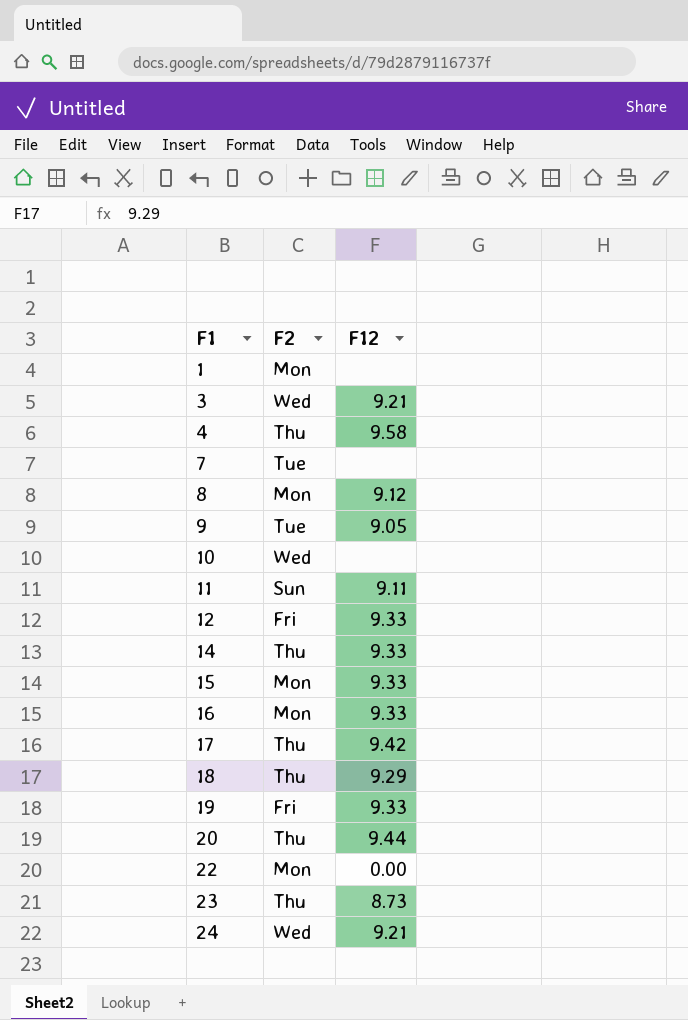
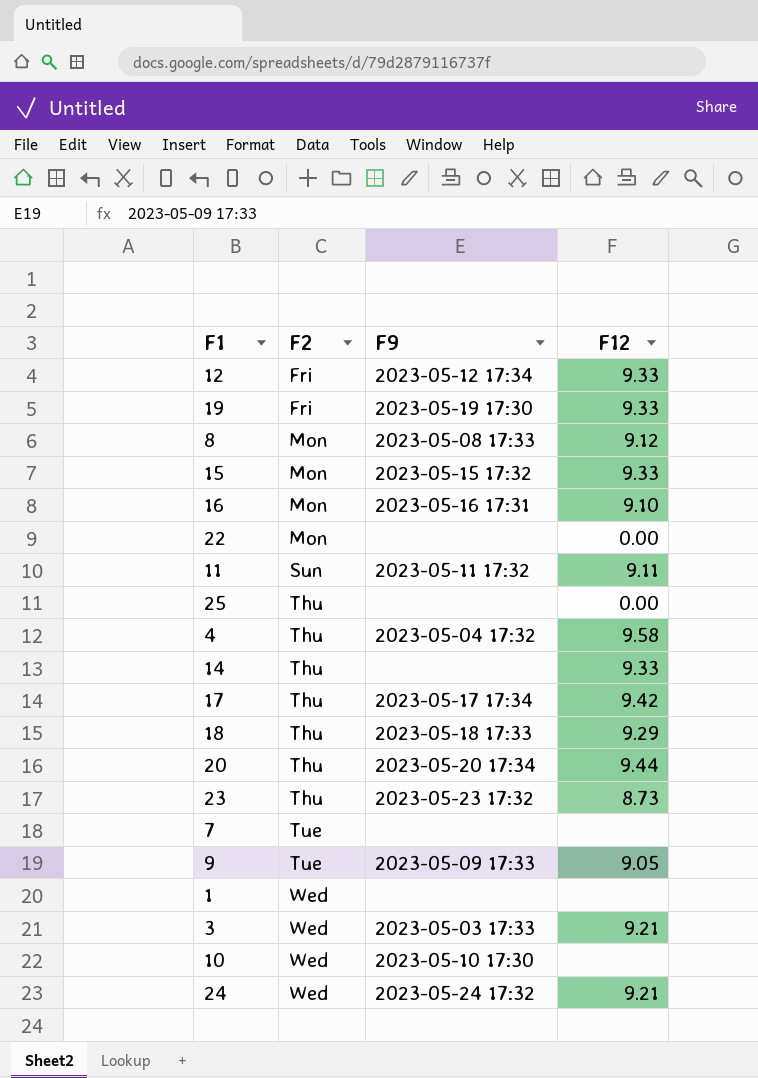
row order: F1 ascending -> F2 ascending
column F9 | position: none -> 3
16 | F12: 9.33 -> 9.10
row 25: none -> Thu | none | 0.00
1 | F2: Mon -> Wed

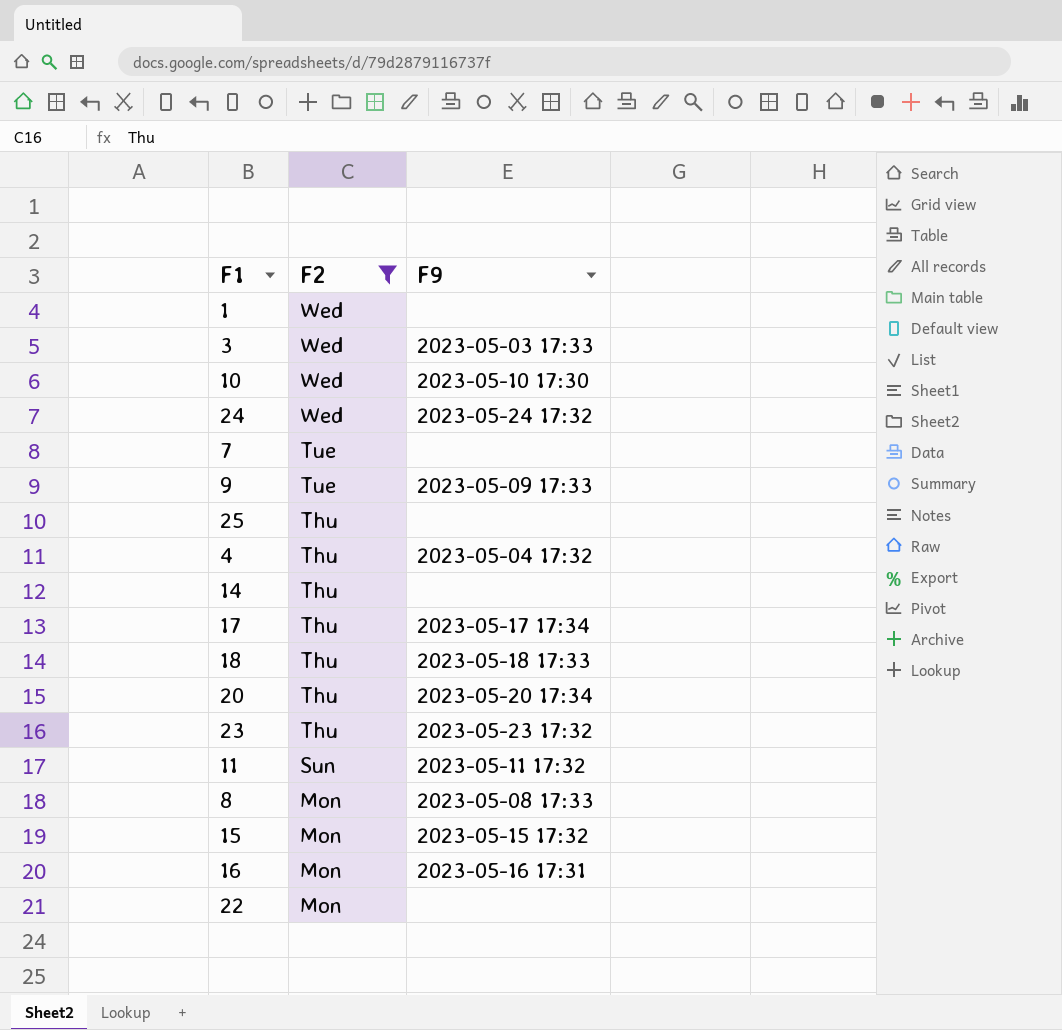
filter: none -> F2 != Fri
row order: F2 ascending -> F2 descending
column F12 | position: 4 -> none

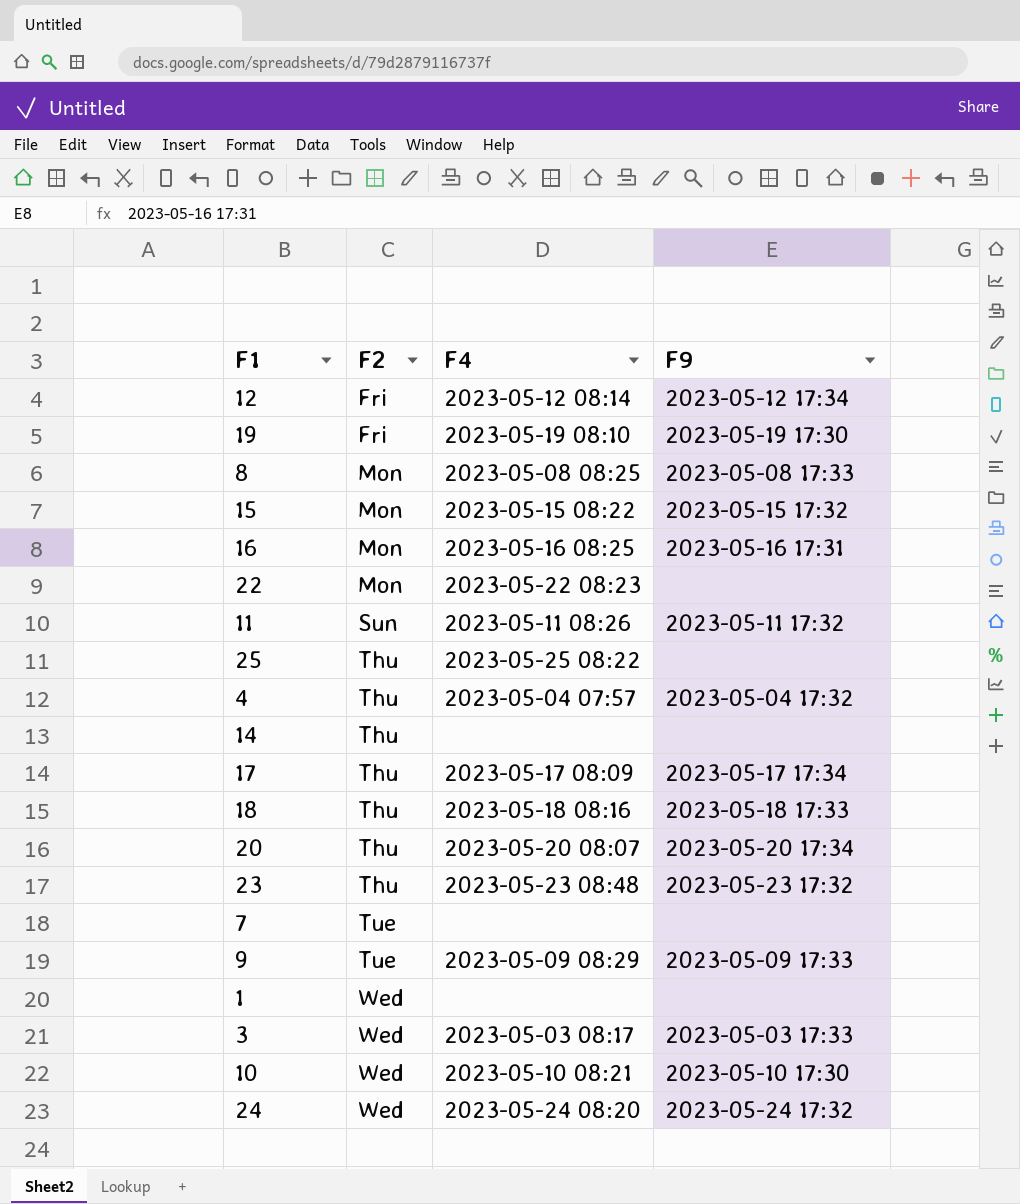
filter: F2 != Fri -> none
row order: F2 descending -> F2 ascending
column F4 | position: none -> 3

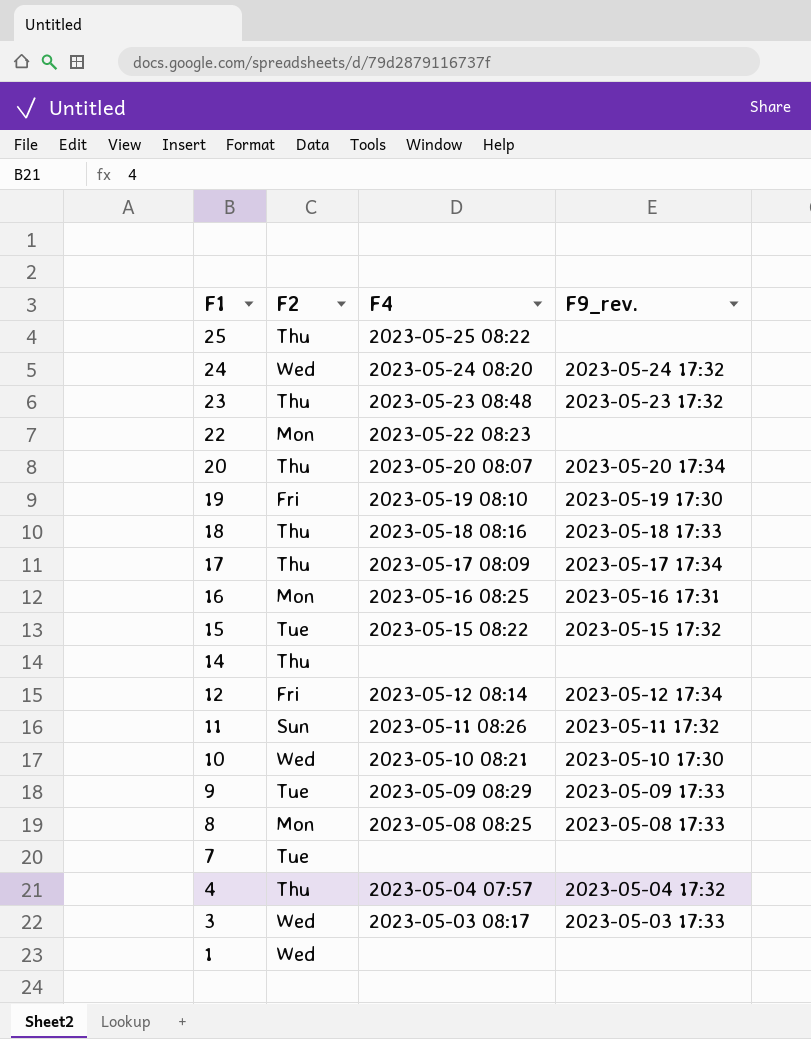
row order: F2 ascending -> F1 descending
column name: F9 -> F9_rev.
15 | F2: Mon -> Tue

